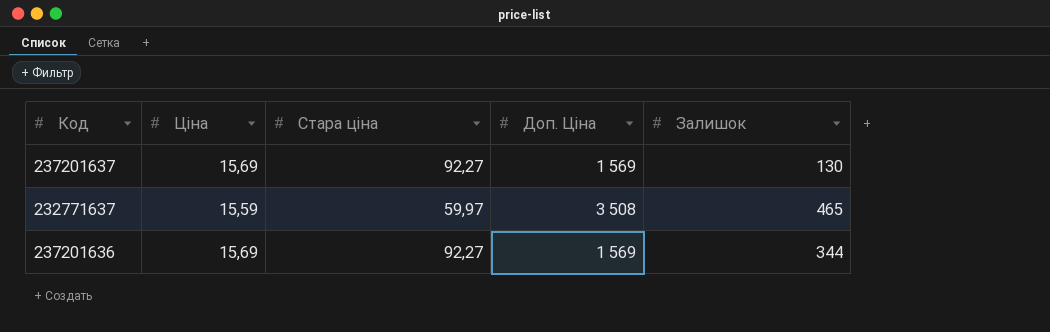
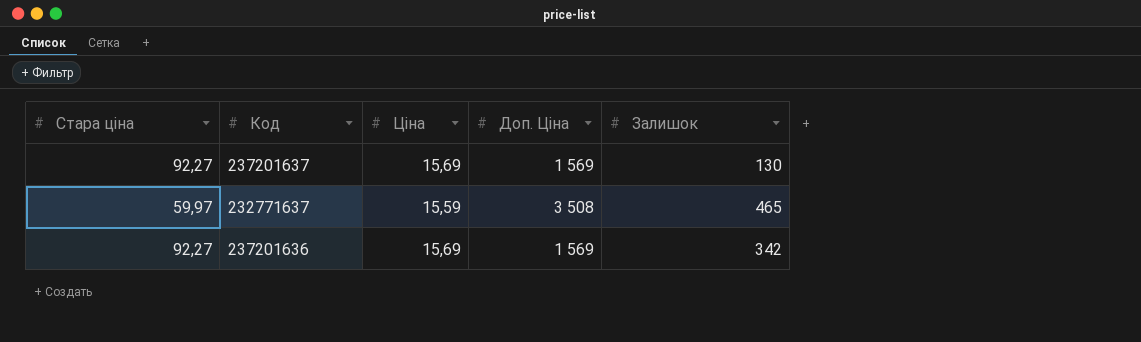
column Стара ціна | position: 3 -> 1
237201636 | Залишок: 344 -> 342

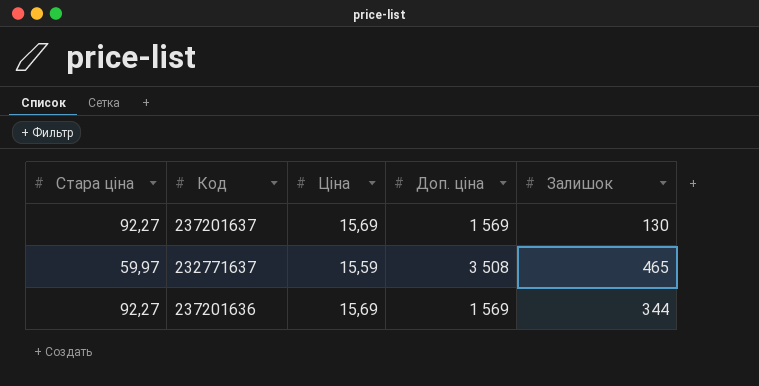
column name: Доп. Ціна -> Доп. ціна
237201636 | Залишок: 342 -> 344

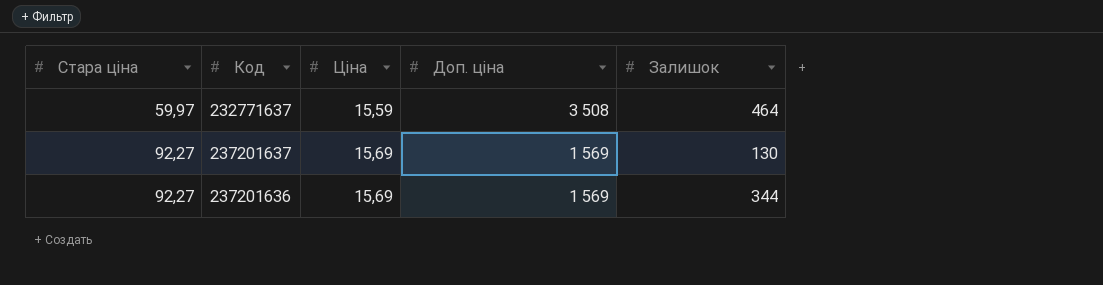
row order: none -> Стара ціна ascending
232771637 | Залишок: 465 -> 464

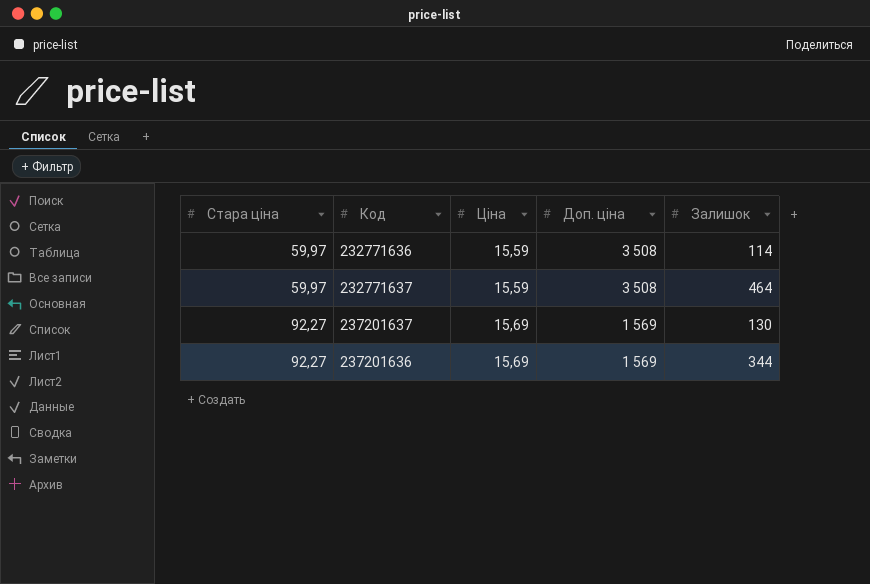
row 232771636: none -> 59,97 | 15,59 | 3 508 | 114

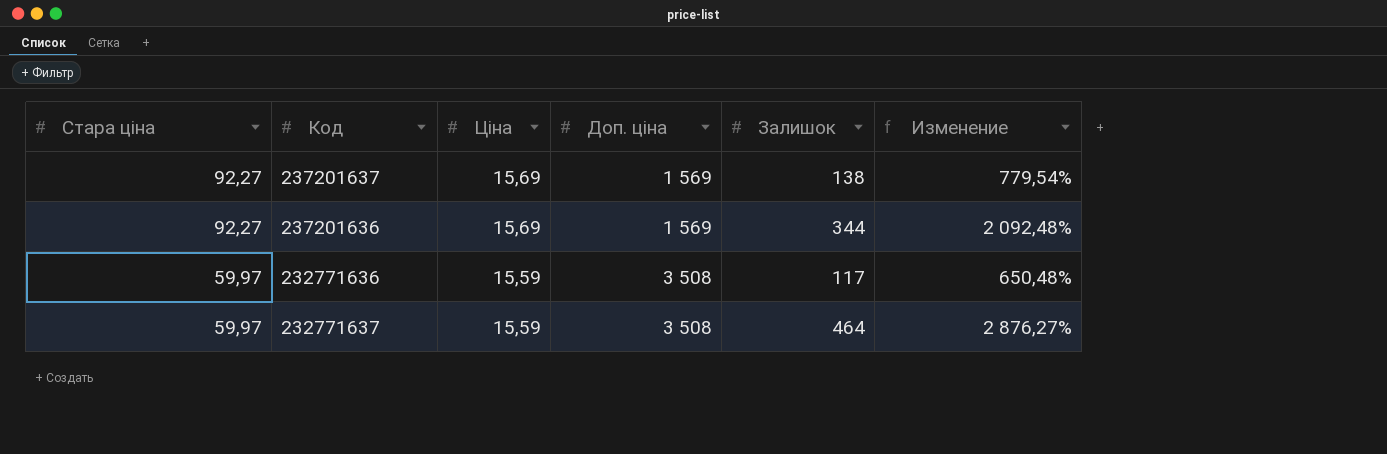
row order: Стара ціна ascending -> Стара ціна descending
column Изменение | formula: none -> ([Залишок] - [Ціна]) / [Ціна]
237201637 | Залишок: 130 -> 138
232771636 | Залишок: 114 -> 117

